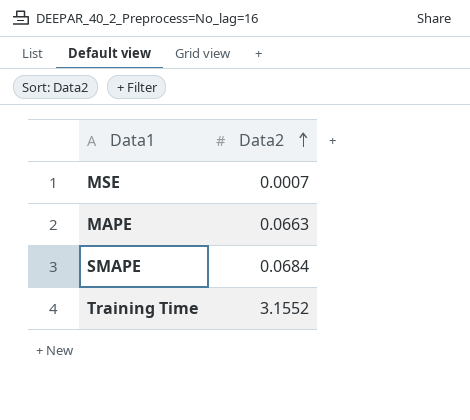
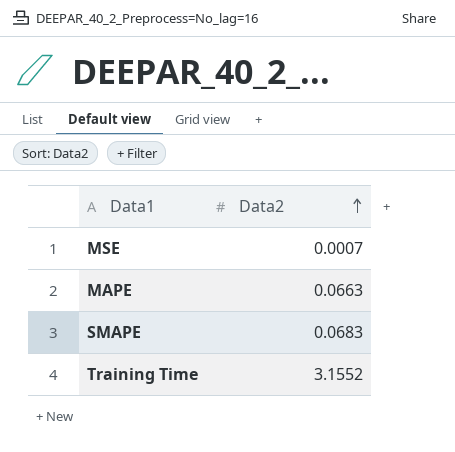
SMAPE | Data2: 0.0684 -> 0.0683

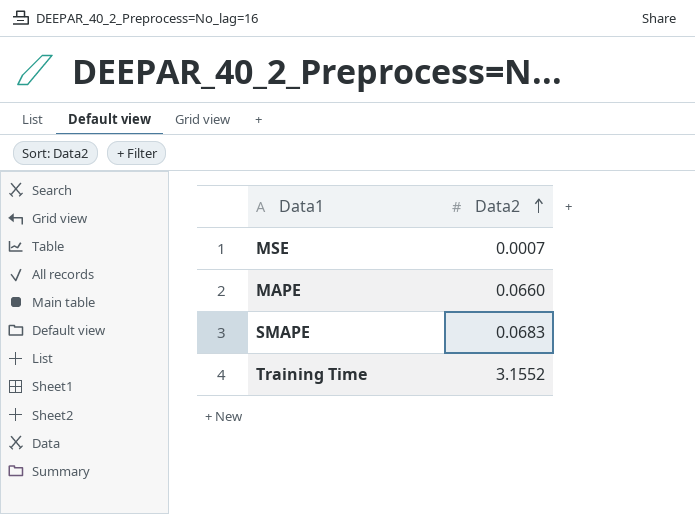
MAPE | Data2: 0.0663 -> 0.0660

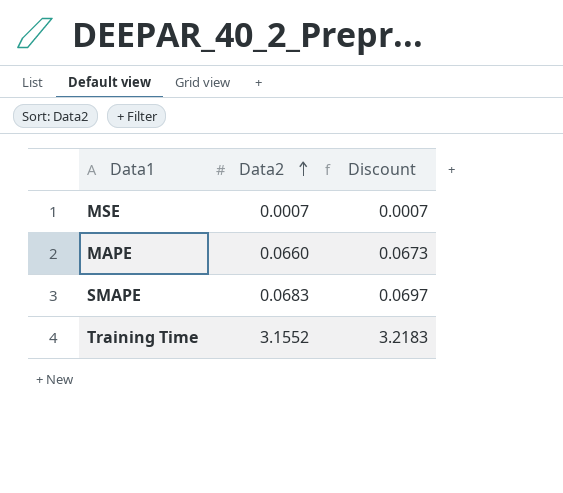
column Discount | formula: none -> [Data2] * 1.02

